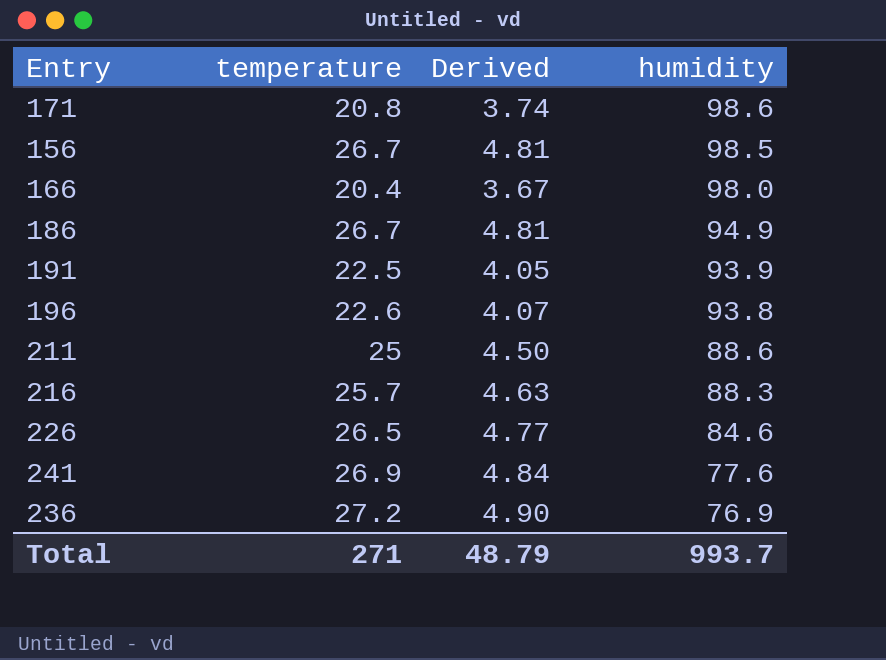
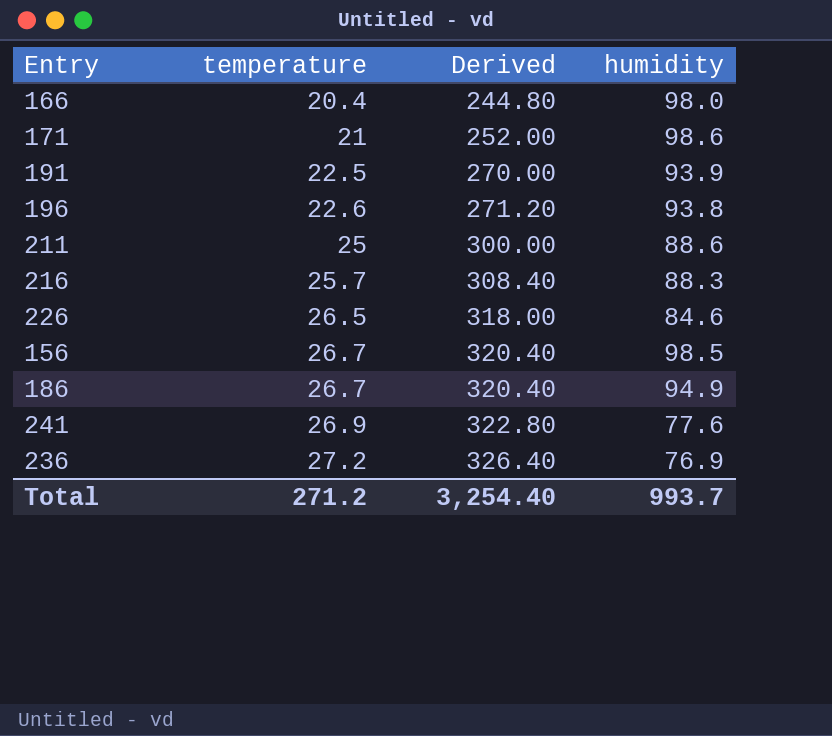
row order: humidity descending -> temperature ascending
column Derived | formula: [temperature] * 0.18 -> [temperature] * 12
171 | temperature: 20.8 -> 21
Total | temperature: 271 -> 271.2
Total | Derived: 48.79 -> 3,254.40

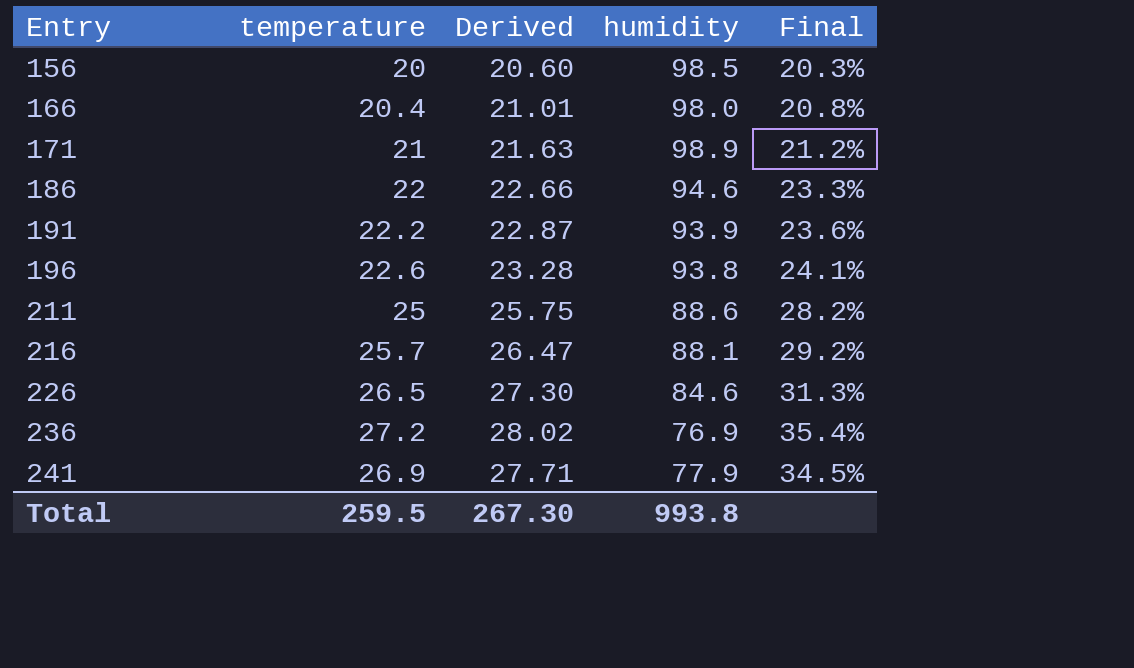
row order: temperature ascending -> Entry ascending
column Derived | formula: [temperature] * 12 -> [temperature] * 1.03
column Final | formula: none -> [temperature] / [humidity]
156 | temperature: 26.7 -> 20
171 | humidity: 98.6 -> 98.9
186 | temperature: 26.7 -> 22
186 | humidity: 94.9 -> 94.6
191 | temperature: 22.5 -> 22.2
216 | humidity: 88.3 -> 88.1
241 | humidity: 77.6 -> 77.9
Total | temperature: 271.2 -> 259.5
Total | Derived: 3,254.40 -> 267.30
Total | humidity: 993.7 -> 993.8

